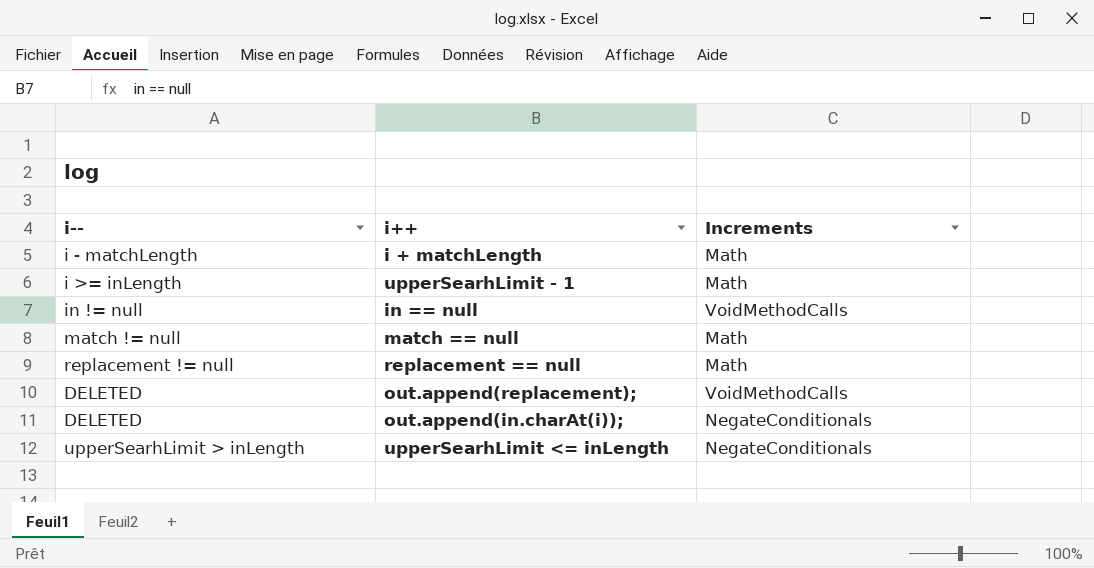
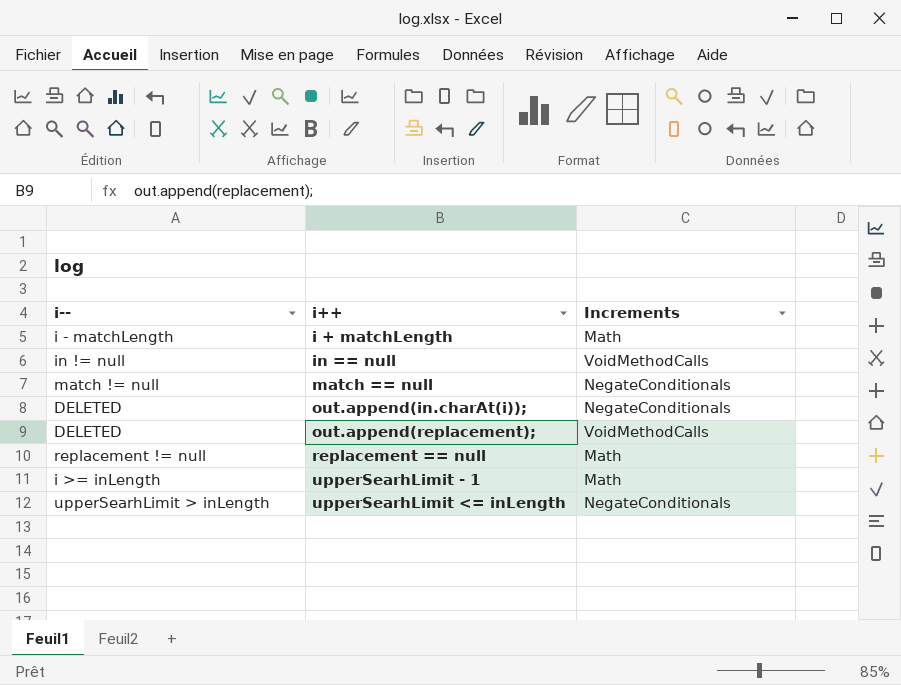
row order: none -> i++ ascending
match == null | Increments: Math -> NegateConditionals

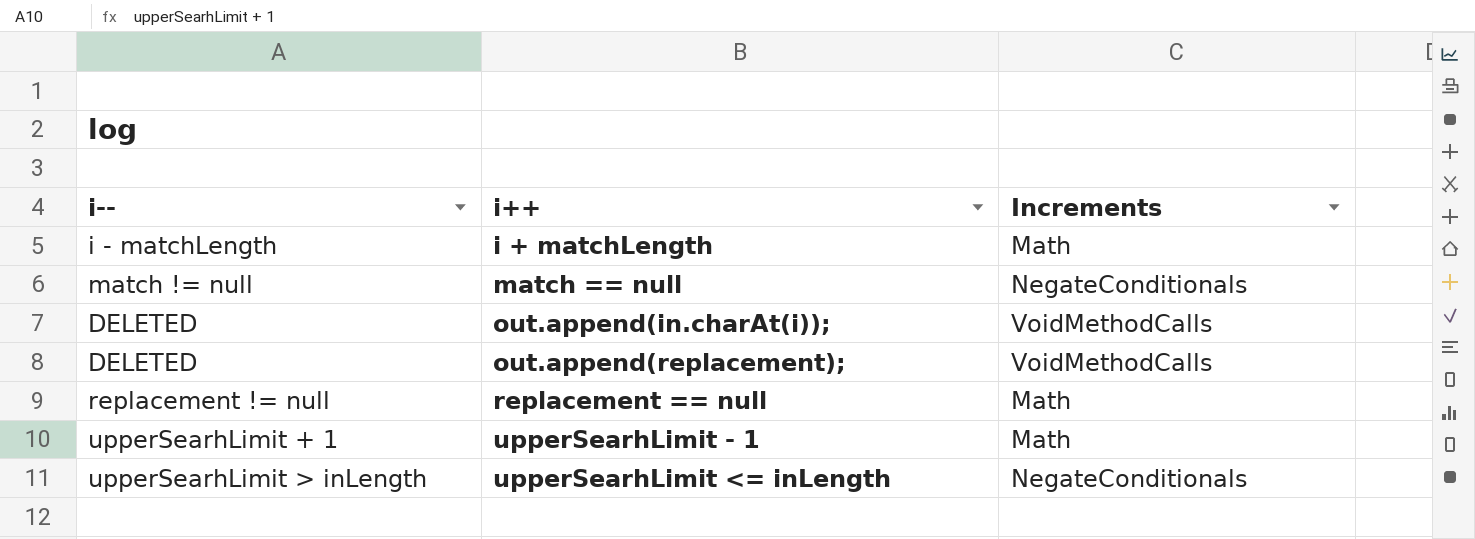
row in == null: in != null | VoidMethodCalls -> none
out.append(in.charAt(i)); | Increments: NegateConditionals -> VoidMethodCalls
upperSearhLimit - 1 | i--: i >= inLength -> upperSearhLimit + 1

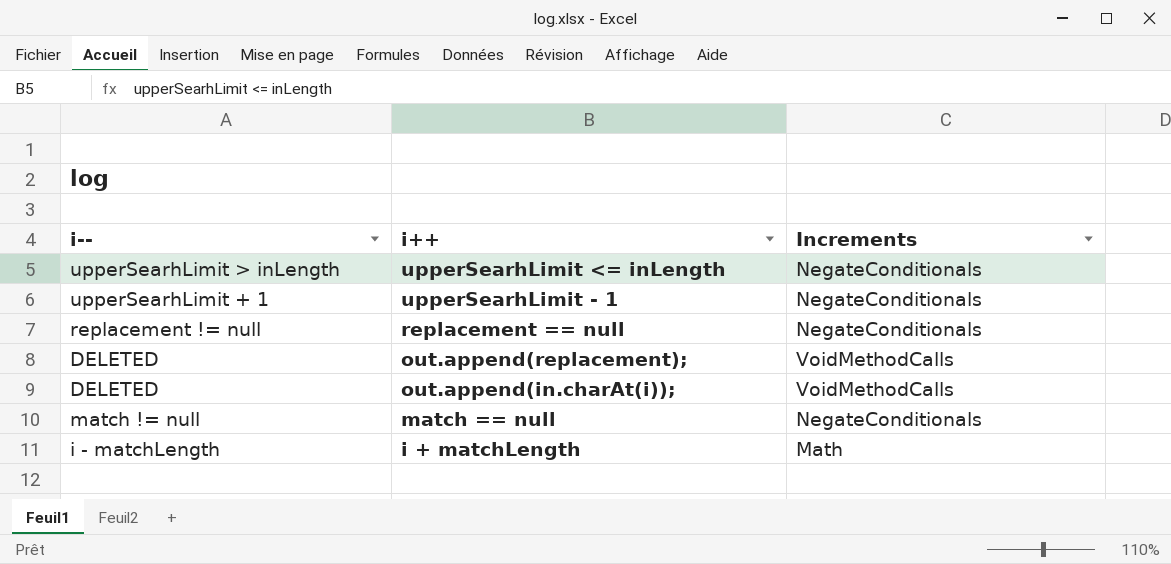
row order: i++ ascending -> i++ descending
upperSearhLimit - 1 | Increments: Math -> NegateConditionals
replacement == null | Increments: Math -> NegateConditionals

